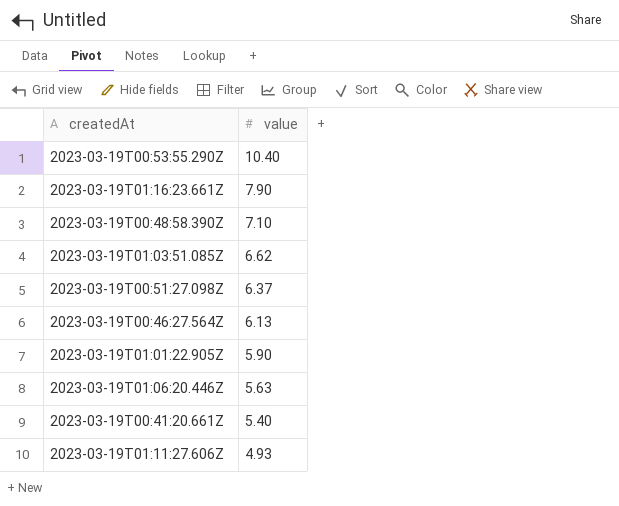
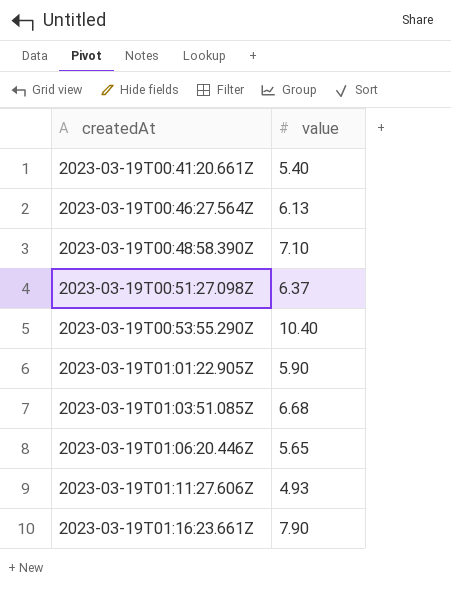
row order: value descending -> createdAt ascending
2023-03-19T01:03:51.085Z | value: 6.62 -> 6.68
2023-03-19T01:06:20.446Z | value: 5.63 -> 5.65

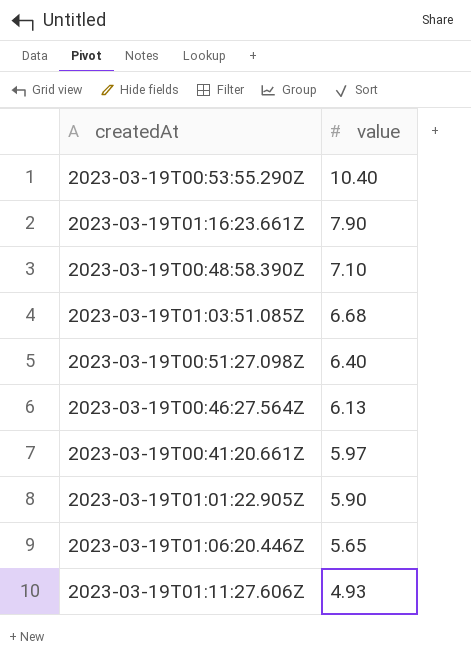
row order: createdAt ascending -> value descending
2023-03-19T00:51:27.098Z | value: 6.37 -> 6.40
2023-03-19T00:41:20.661Z | value: 5.40 -> 5.97

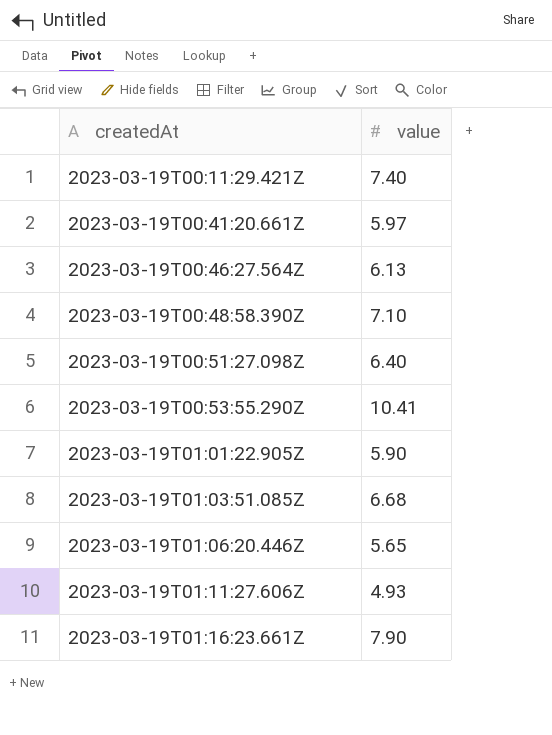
row order: value descending -> createdAt ascending
row 2023-03-19T00:11:29.421Z: none -> 7.40
2023-03-19T00:53:55.290Z | value: 10.40 -> 10.41

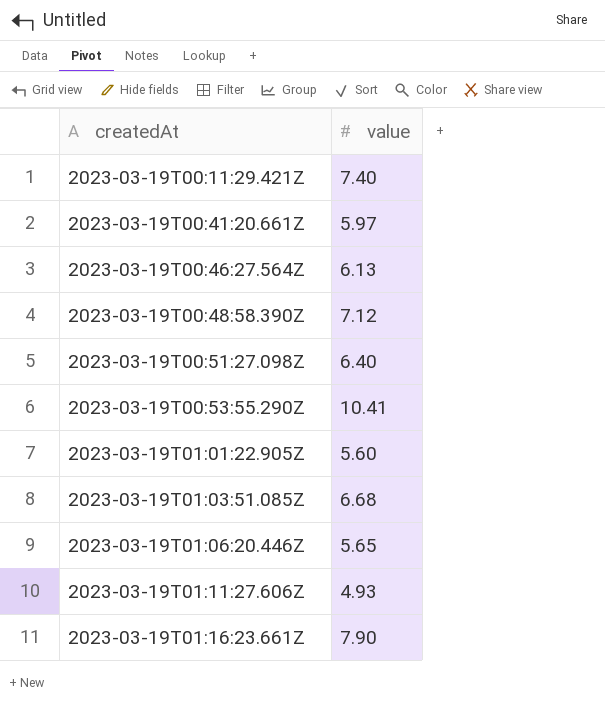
2023-03-19T00:48:58.390Z | value: 7.10 -> 7.12
2023-03-19T01:01:22.905Z | value: 5.90 -> 5.60

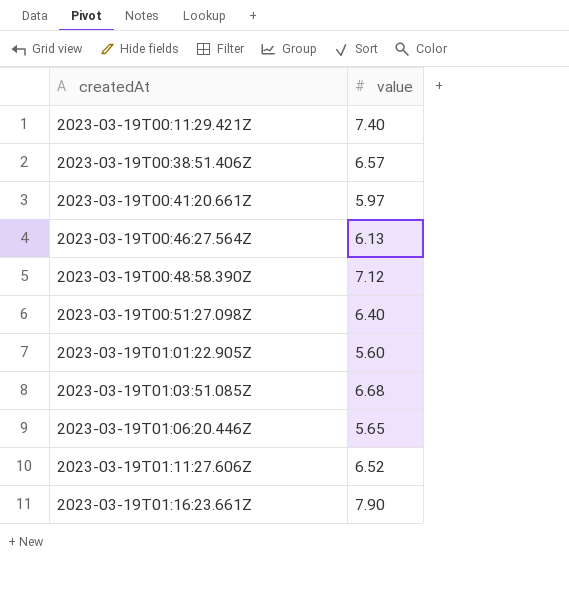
row 2023-03-19T00:53:55.290Z: 10.41 -> none
row 2023-03-19T00:38:51.406Z: none -> 6.57
2023-03-19T01:11:27.606Z | value: 4.93 -> 6.52

